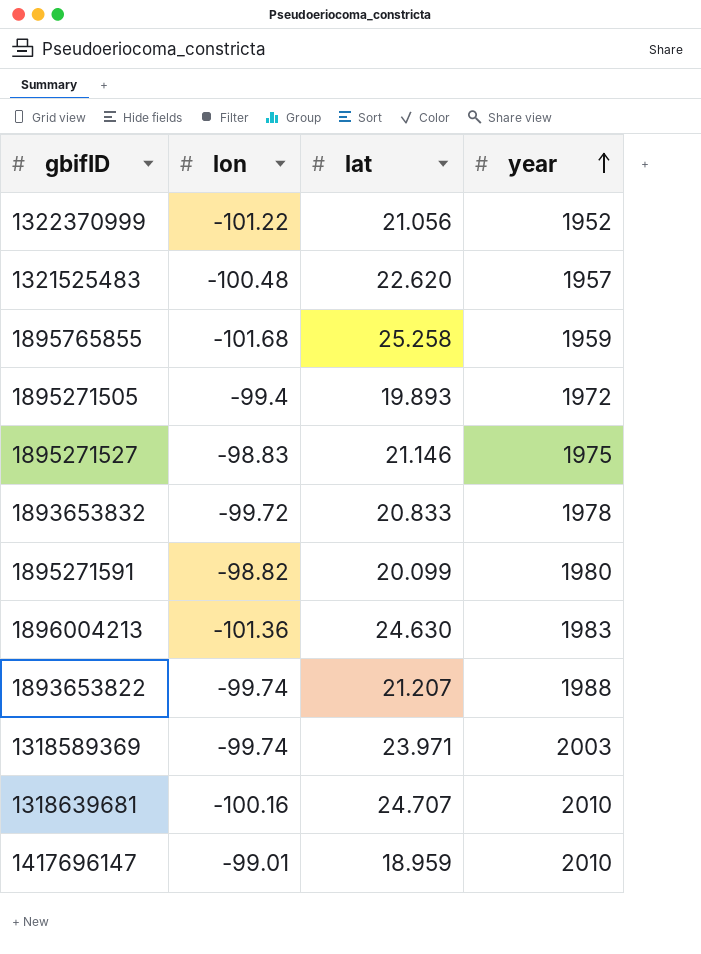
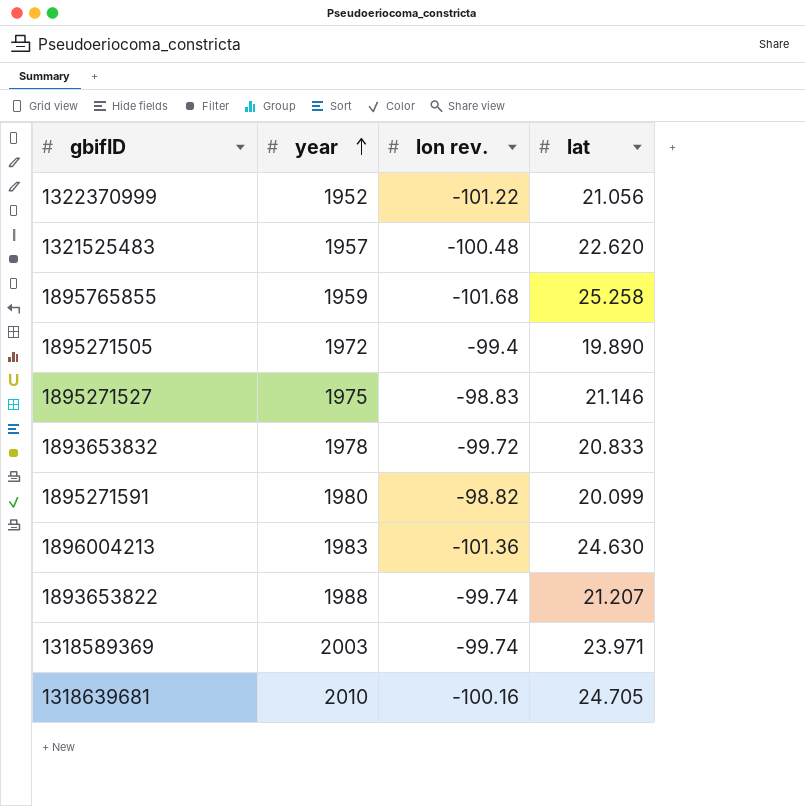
column year | position: 4 -> 2
column name: lon -> lon rev.
row 1417696147: -99.01 | 18.959 | 2010 -> none
1895271505 | lat: 19.893 -> 19.890
1318639681 | lat: 24.707 -> 24.705

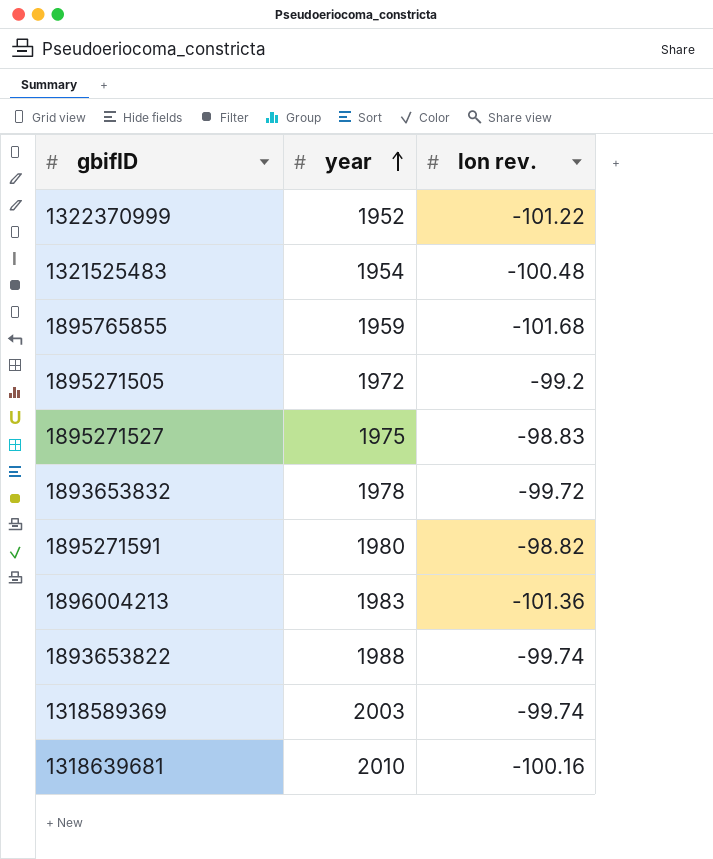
column lat | position: 4 -> none
1321525483 | year: 1957 -> 1954
1895271505 | lon rev.: -99.4 -> -99.2

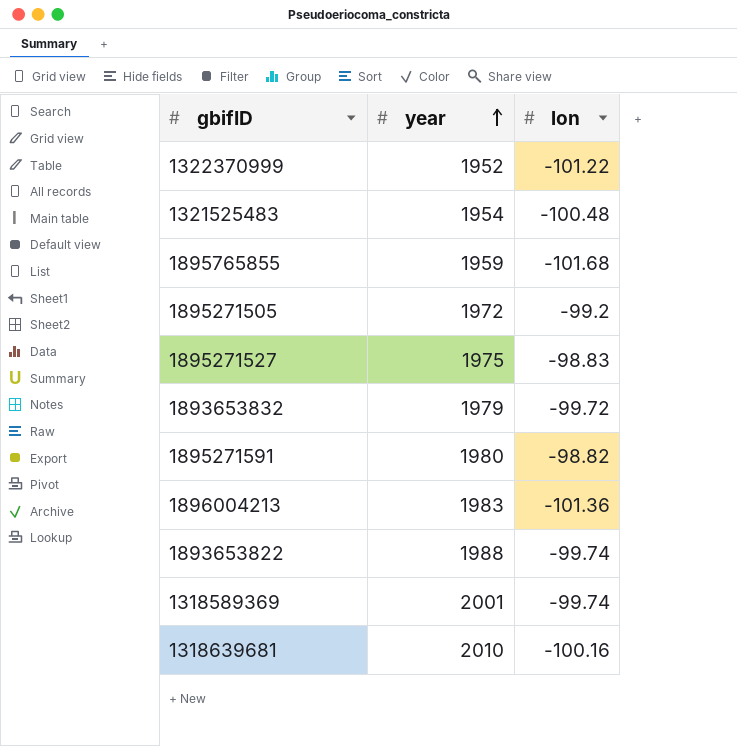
column name: lon rev. -> lon
1893653832 | year: 1978 -> 1979
1318589369 | year: 2003 -> 2001

